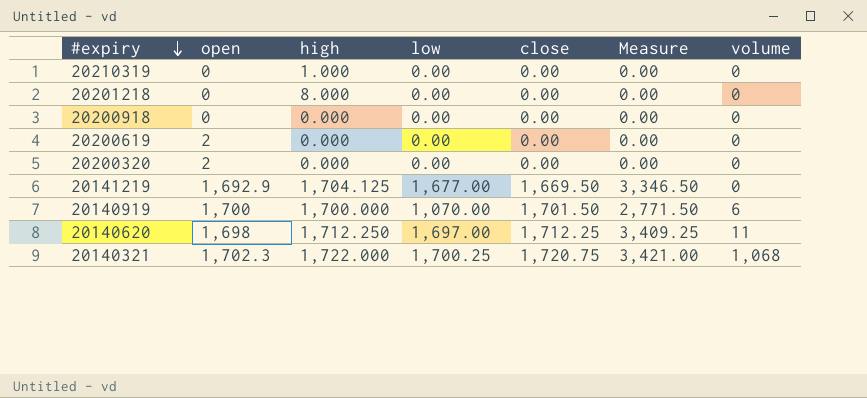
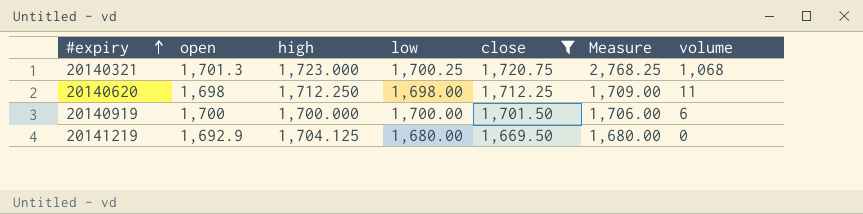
filter: none -> close != 0.00
row order: #expiry descending -> #expiry ascending
column Measure | formula: [low] + [close] -> [low] + [volume]
20140321 | open: 1,702.3 -> 1,701.3
20140321 | high: 1,722.000 -> 1,723.000
20140620 | low: 1,697.00 -> 1,698.00
20140919 | low: 1,070.00 -> 1,700.00
20141219 | low: 1,677.00 -> 1,680.00

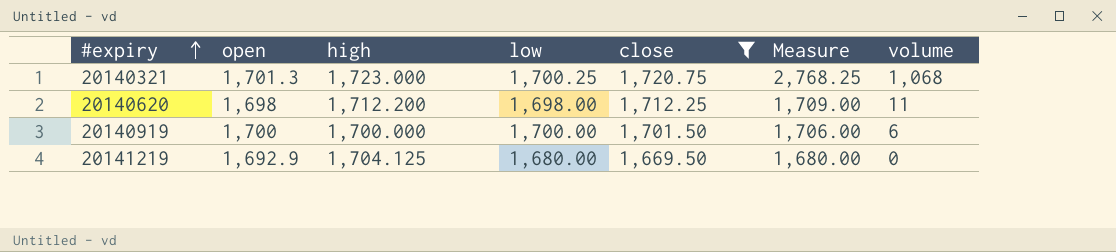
20140620 | high: 1,712.250 -> 1,712.200

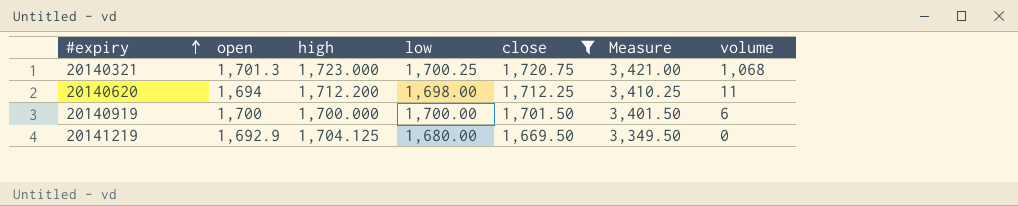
column Measure | formula: [low] + [volume] -> [low] + [close]
20140620 | open: 1,698 -> 1,694

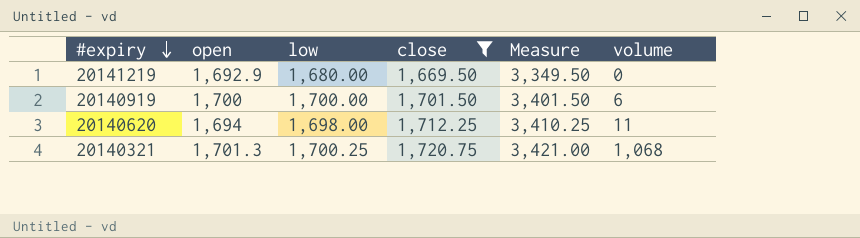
row order: #expiry ascending -> #expiry descending
column high | position: 3 -> none

